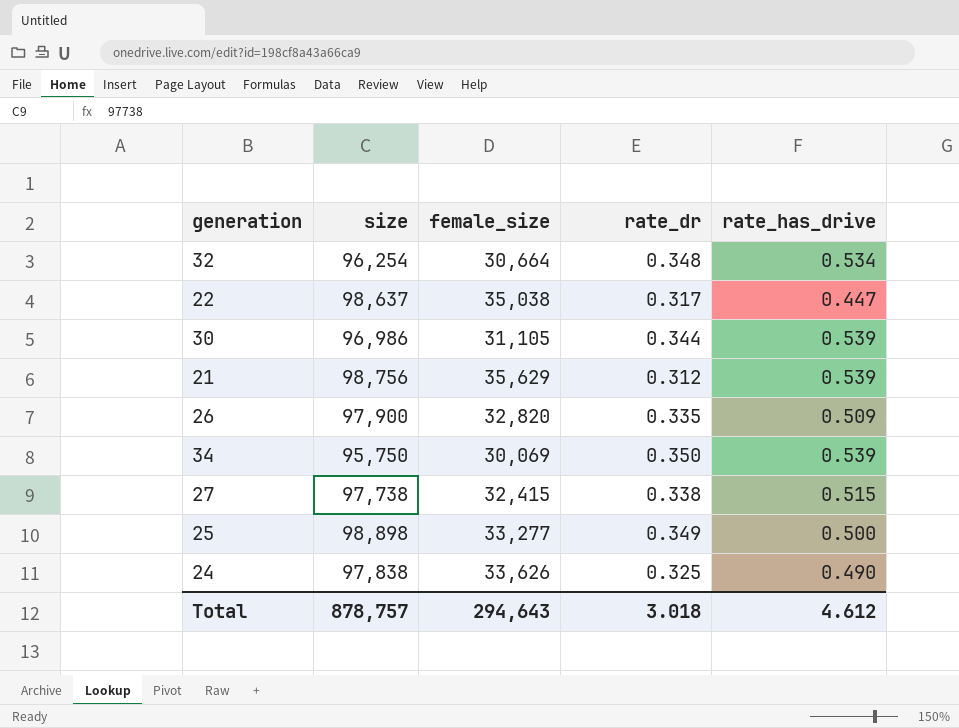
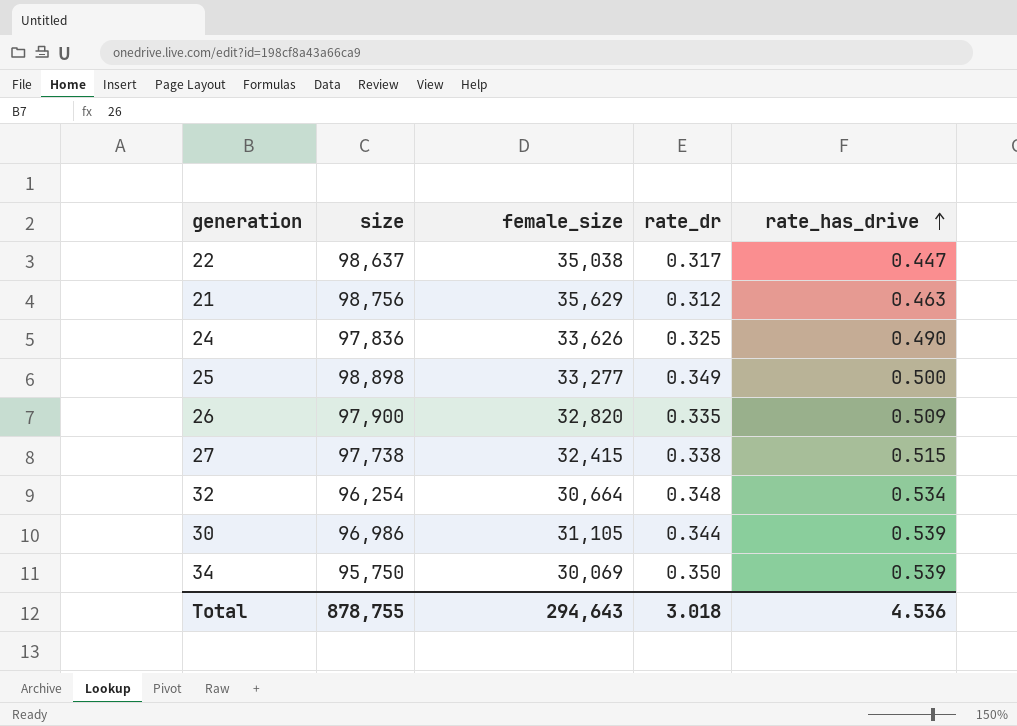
row order: none -> rate_has_drive ascending
21 | rate_has_drive: 0.539 -> 0.463
24 | size: 97,838 -> 97,836
Total | size: 878,757 -> 878,755
Total | rate_has_drive: 4.612 -> 4.536

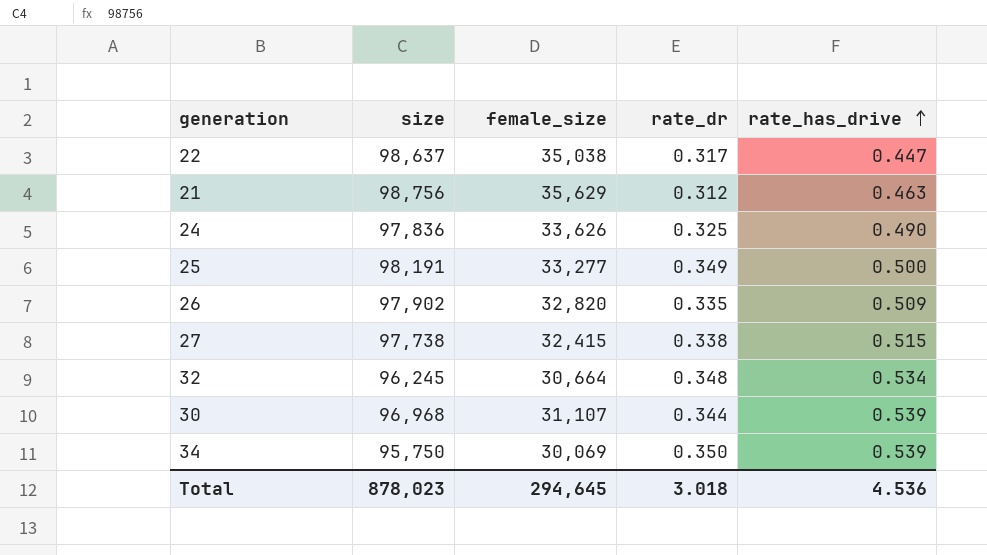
25 | size: 98,898 -> 98,191
26 | size: 97,900 -> 97,902
32 | size: 96,254 -> 96,245
30 | size: 96,986 -> 96,968
30 | female_size: 31,105 -> 31,107
Total | size: 878,755 -> 878,023
Total | female_size: 294,643 -> 294,645

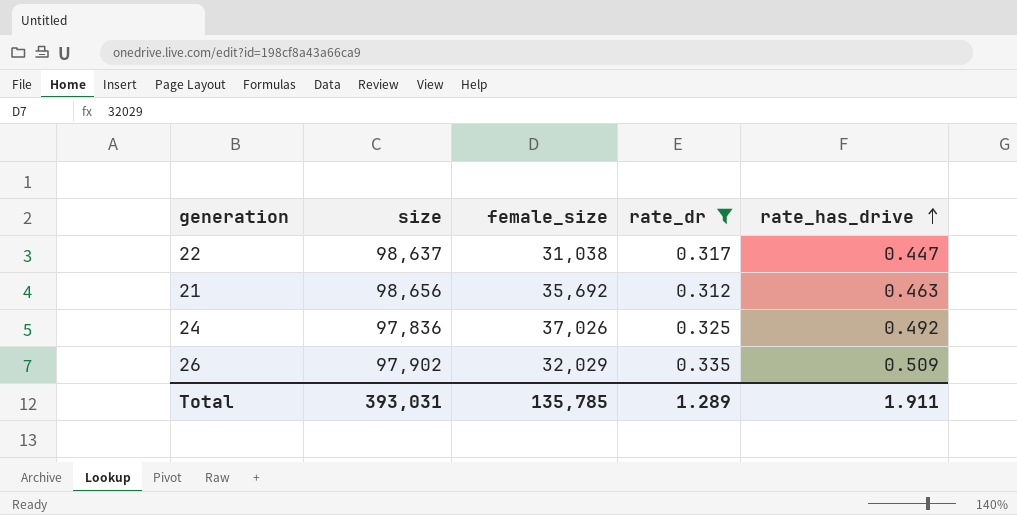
filter: none -> rate_dr <= 0.335
22 | female_size: 35,038 -> 31,038
21 | size: 98,756 -> 98,656
21 | female_size: 35,629 -> 35,692
24 | female_size: 33,626 -> 37,026
24 | rate_has_drive: 0.490 -> 0.492
26 | female_size: 32,820 -> 32,029
Total | size: 878,023 -> 393,031
Total | female_size: 294,645 -> 135,785
Total | rate_dr: 3.018 -> 1.289
Total | rate_has_drive: 4.536 -> 1.911

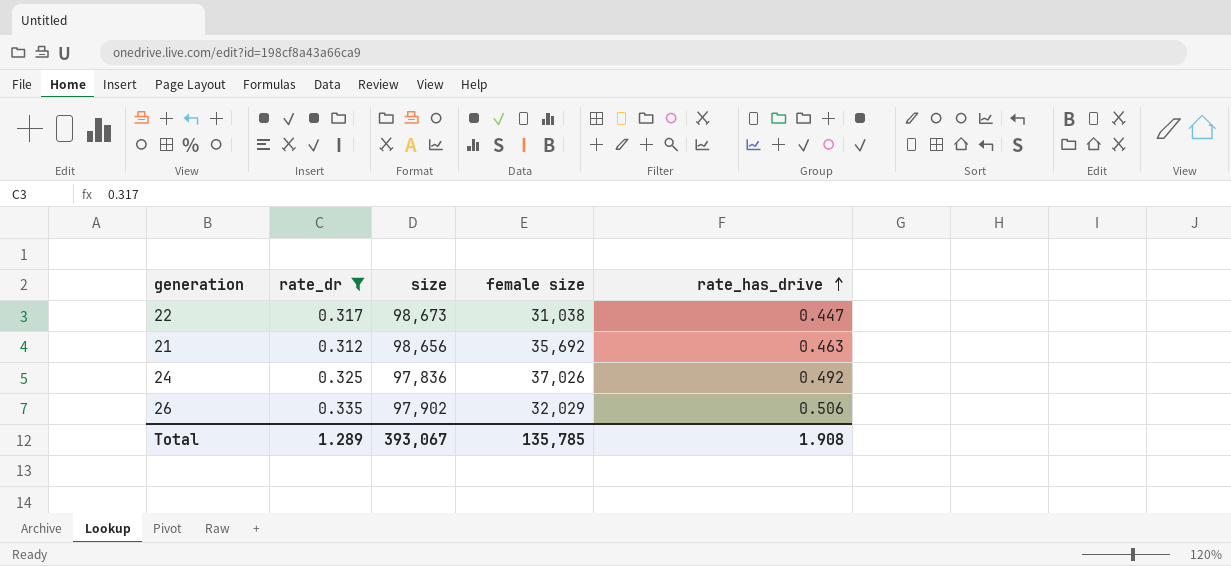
column rate_dr | position: 4 -> 2
column name: female_size -> female size
22 | size: 98,637 -> 98,673
26 | rate_has_drive: 0.509 -> 0.506
Total | size: 393,031 -> 393,067
Total | rate_has_drive: 1.911 -> 1.908

